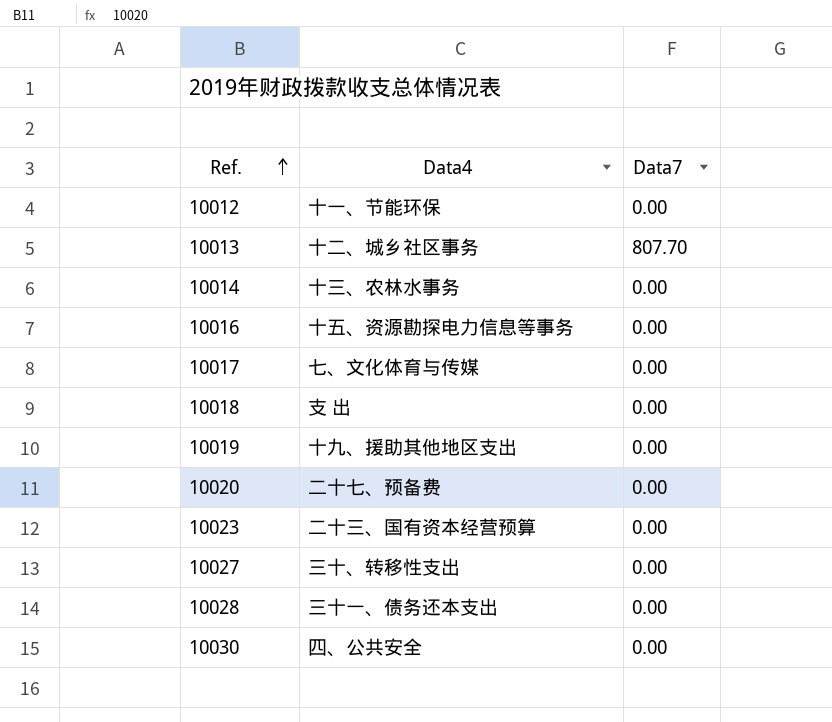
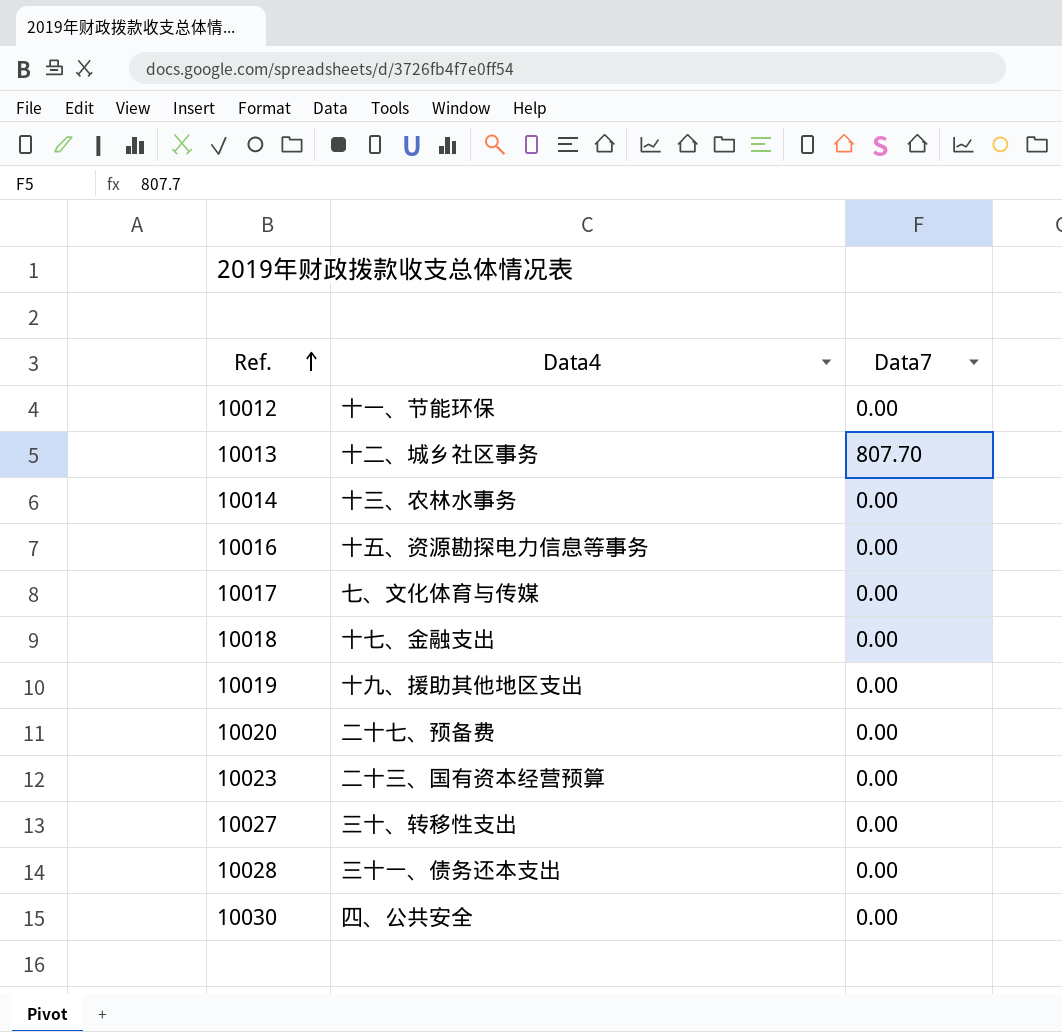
10018 | Data4: 支 出 -> 十七、金融支出

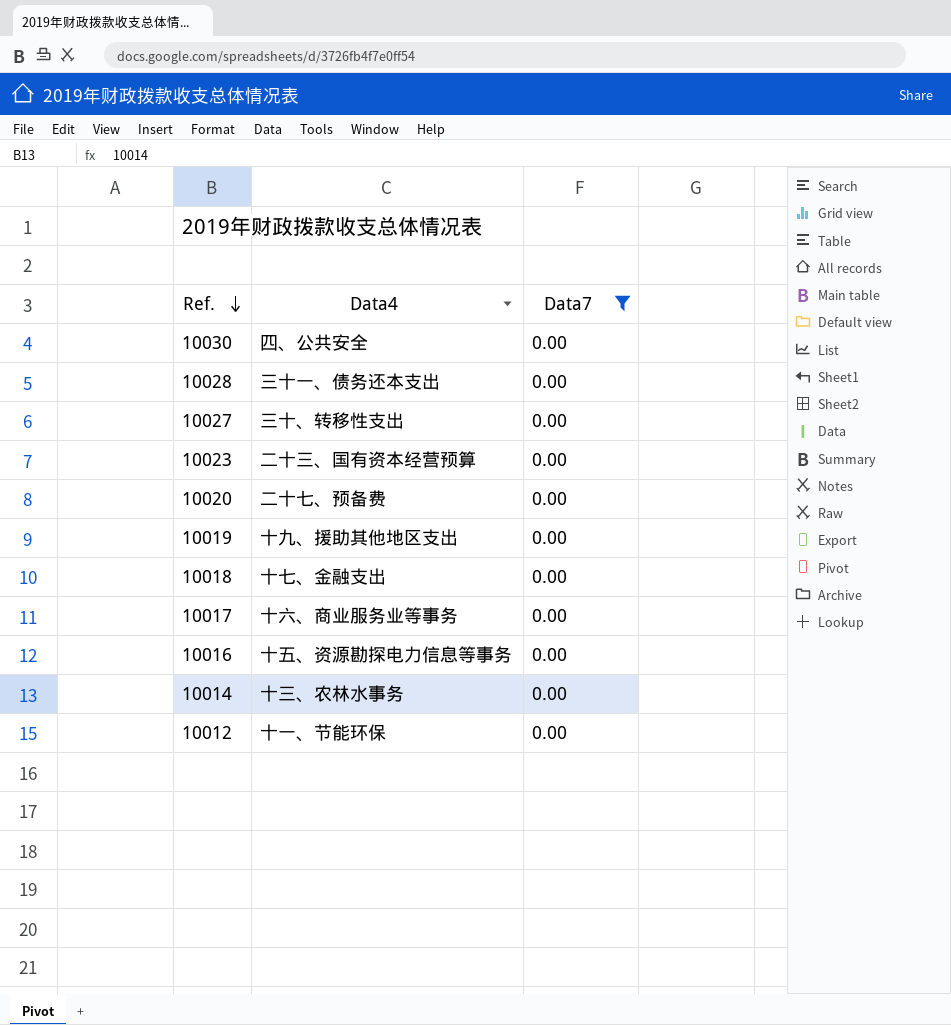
filter: none -> Data7 = 0.00
row order: Ref. ascending -> Ref. descending
10017 | Data4: 七、文化体育与传媒 -> 十六、商业服务业等事务

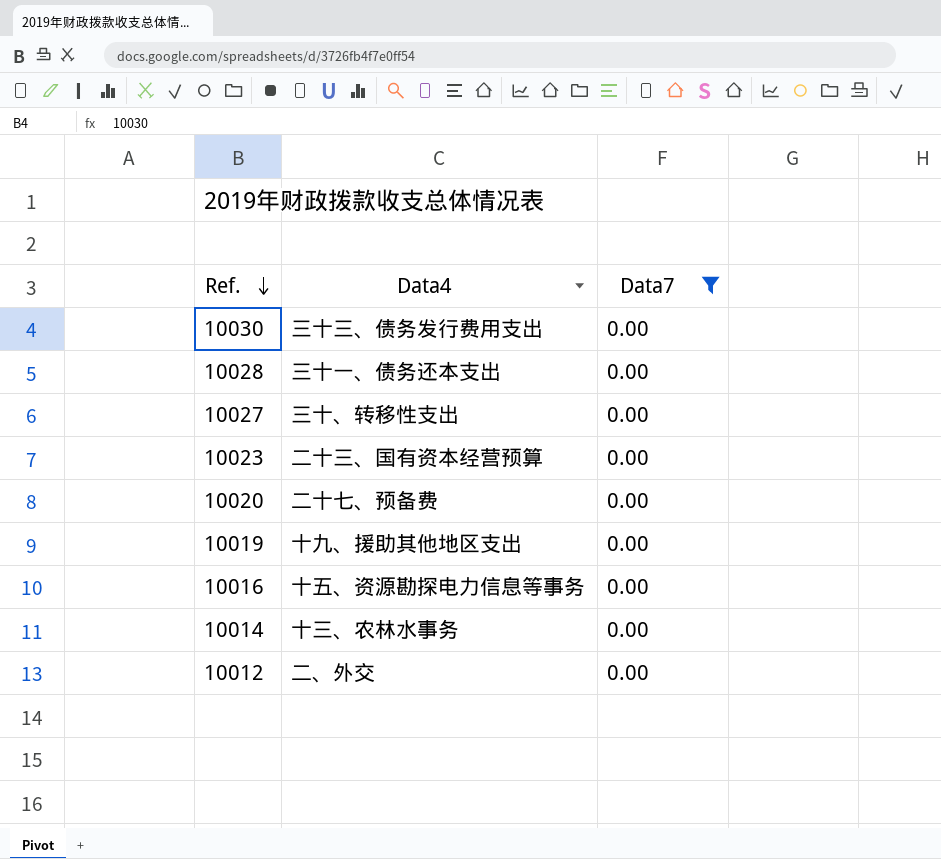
row 10018: 十七、金融支出 | 0.00 -> none
row 10017: 十六、商业服务业等事务 | 0.00 -> none
10030 | Data4: 四、公共安全 -> 三十三、债务发行费用支出
10012 | Data4: 十一、节能环保 -> 二、外交

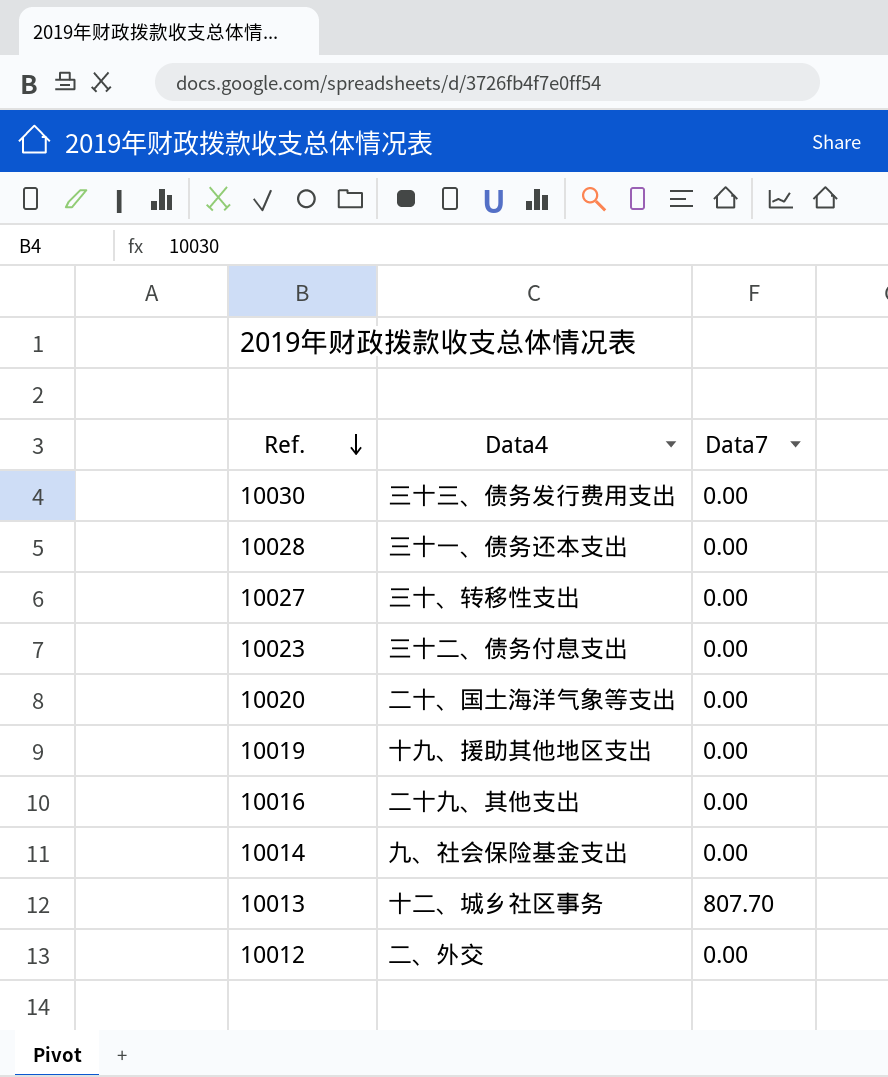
filter: Data7 = 0.00 -> none
10023 | Data4: 二十三、国有资本经营预算 -> 三十二、债务付息支出
10020 | Data4: 二十七、预备费 -> 二十、国土海洋气象等支出
10016 | Data4: 十五、资源勘探电力信息等事务 -> 二十九、其他支出
10014 | Data4: 十三、农林水事务 -> 九、社会保险基金支出

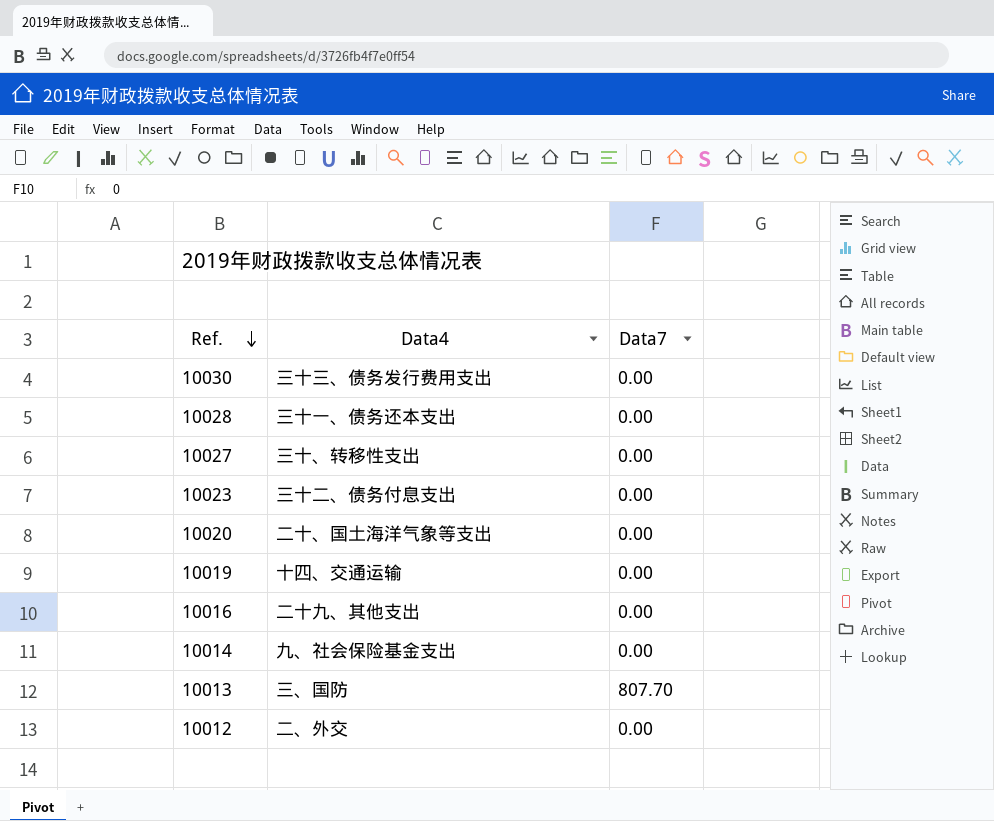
10019 | Data4: 十九、援助其他地区支出 -> 十四、交通运输
10013 | Data4: 十二、城乡社区事务 -> 三、国防

